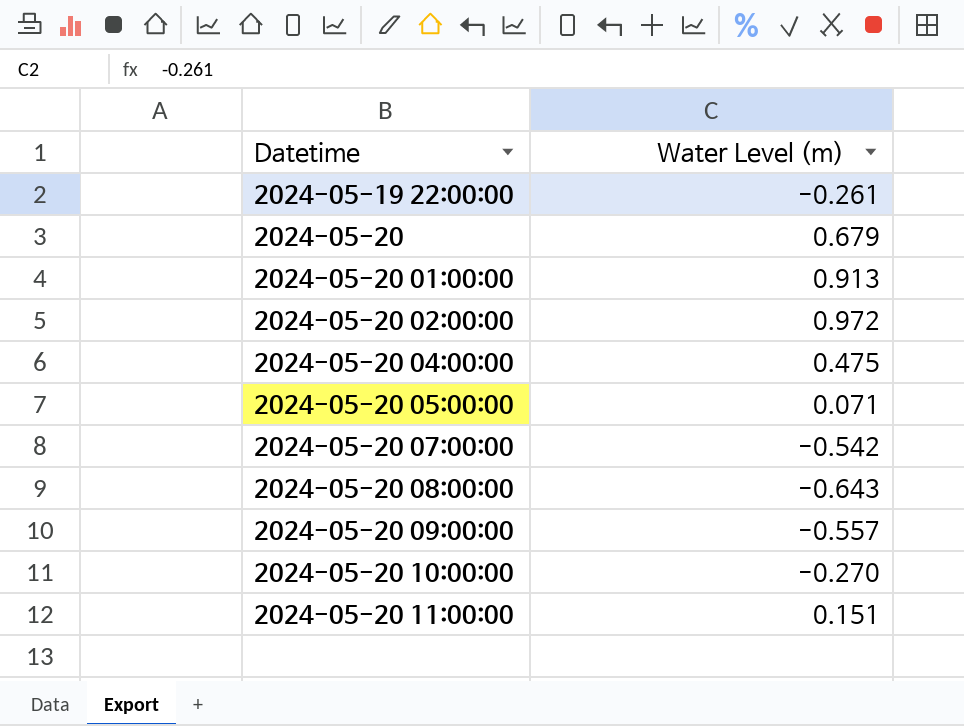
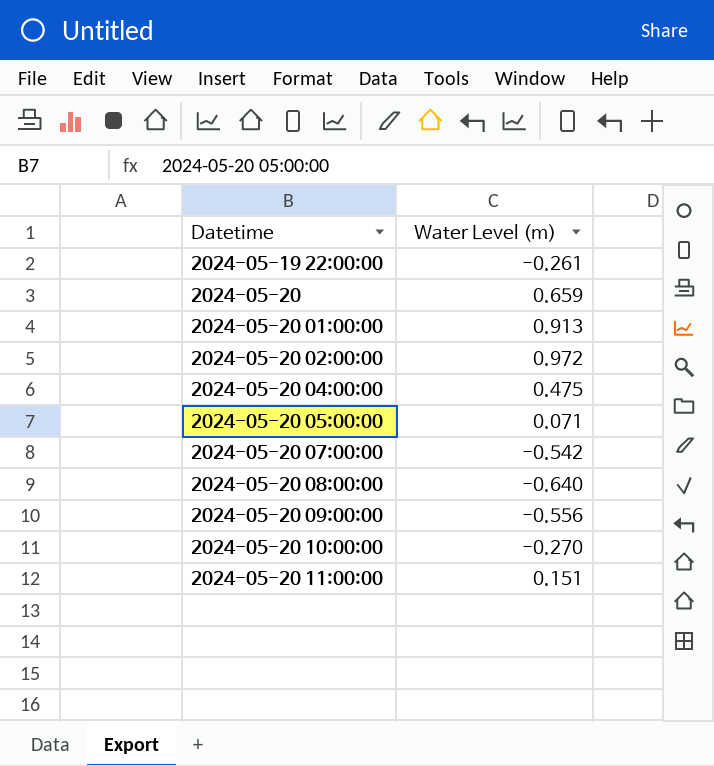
2024-05-20 | Water Level (m): 0.679 -> 0.659
2024-05-20 08:00:00 | Water Level (m): -0.643 -> -0.640
2024-05-20 09:00:00 | Water Level (m): -0.557 -> -0.556

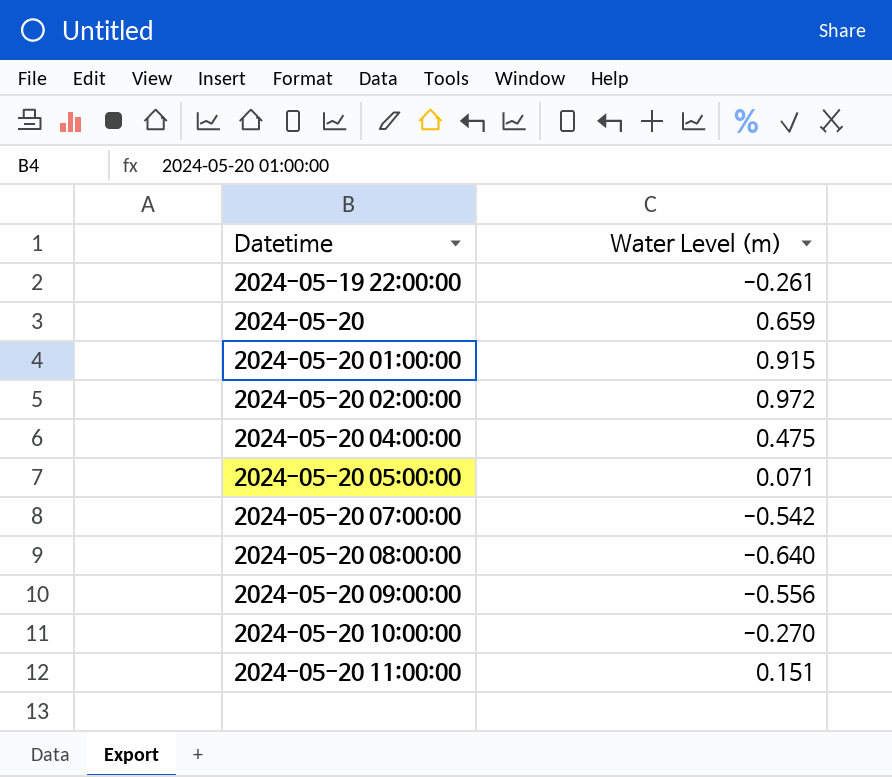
2024-05-20 01:00:00 | Water Level (m): 0.913 -> 0.915

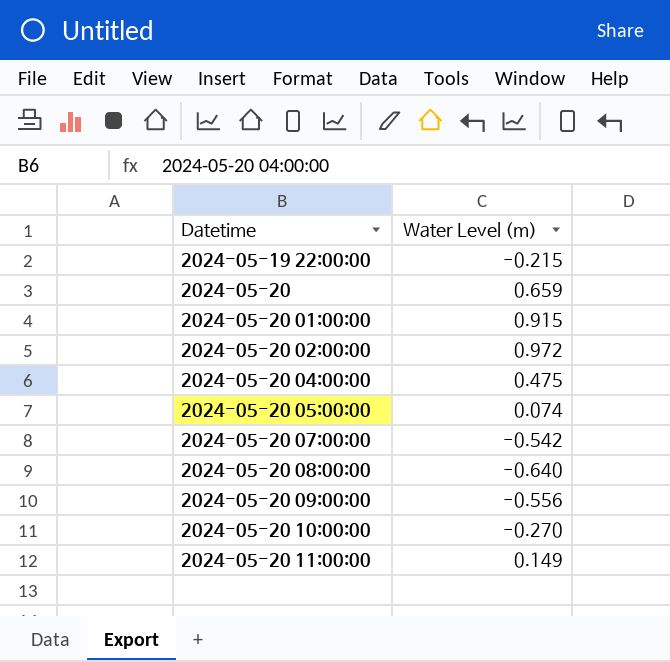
2024-05-19 22:00:00 | Water Level (m): -0.261 -> -0.215
2024-05-20 05:00:00 | Water Level (m): 0.071 -> 0.074
2024-05-20 11:00:00 | Water Level (m): 0.151 -> 0.149

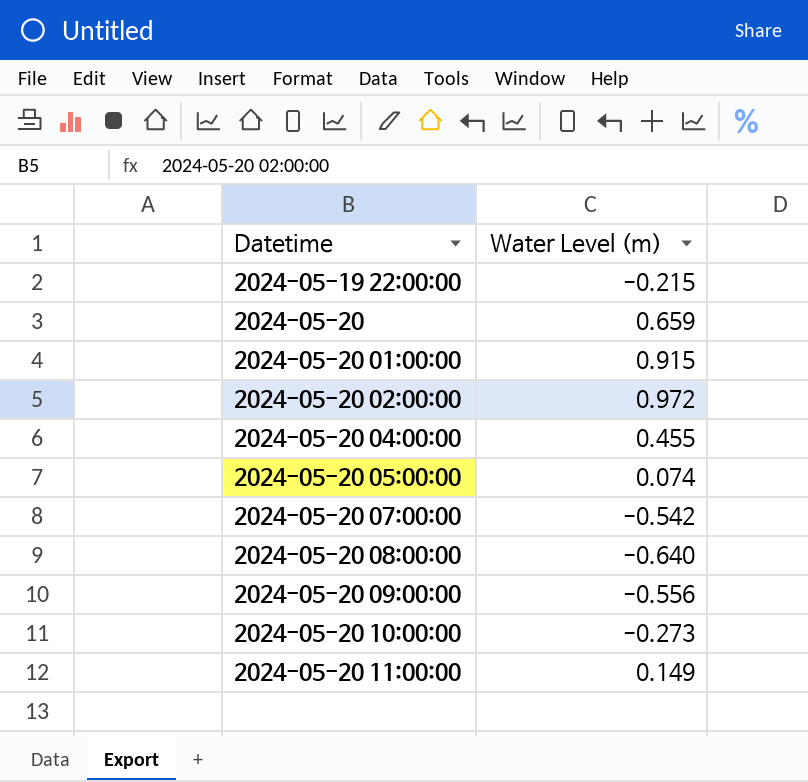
2024-05-20 04:00:00 | Water Level (m): 0.475 -> 0.455
2024-05-20 10:00:00 | Water Level (m): -0.270 -> -0.273

